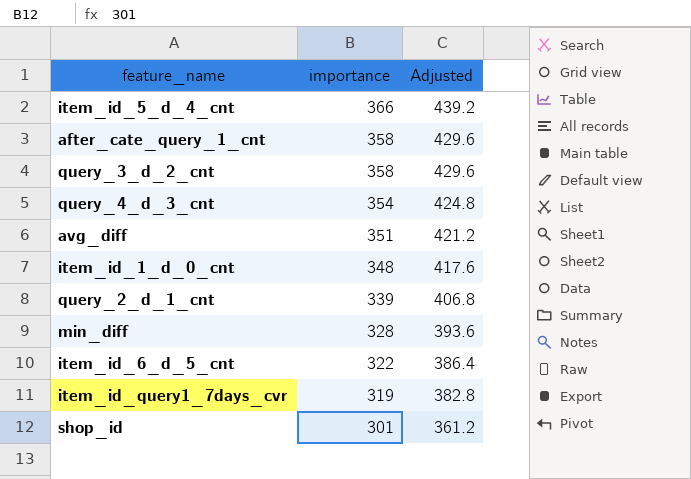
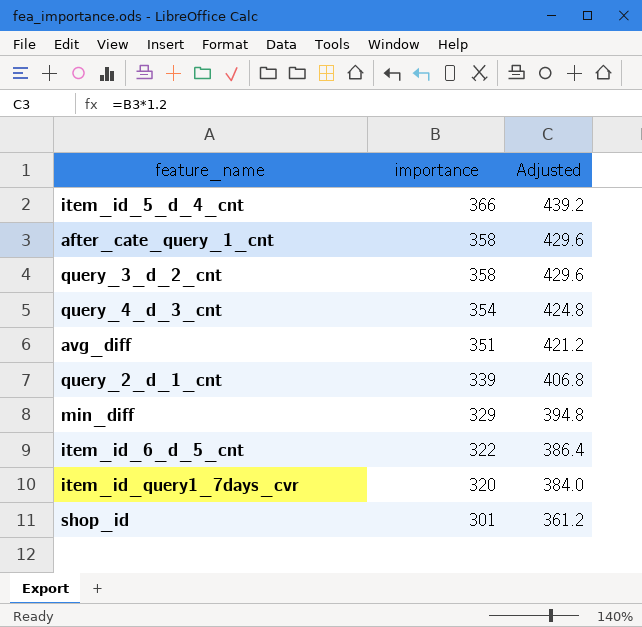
row item_id_1_d_0_cnt: 348 | 417.6 -> none
min_diff | importance: 328 -> 329
min_diff | Adjusted: 393.6 -> 394.8
item_id_query1_7days_cvr | importance: 319 -> 320
item_id_query1_7days_cvr | Adjusted: 382.8 -> 384.0

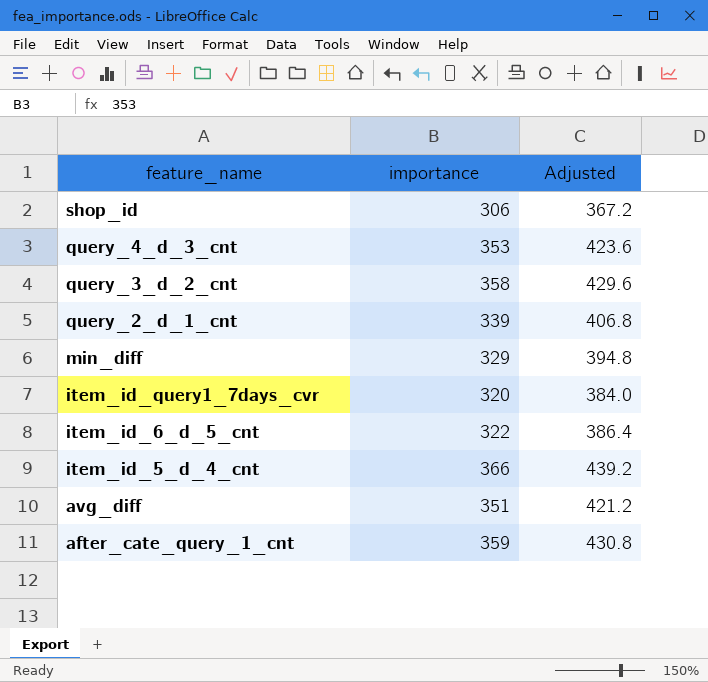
row order: importance descending -> feature_name descending
shop_id | importance: 301 -> 306
shop_id | Adjusted: 361.2 -> 367.2
query_4_d_3_cnt | importance: 354 -> 353
query_4_d_3_cnt | Adjusted: 424.8 -> 423.6
after_cate_query_1_cnt | importance: 358 -> 359
after_cate_query_1_cnt | Adjusted: 429.6 -> 430.8

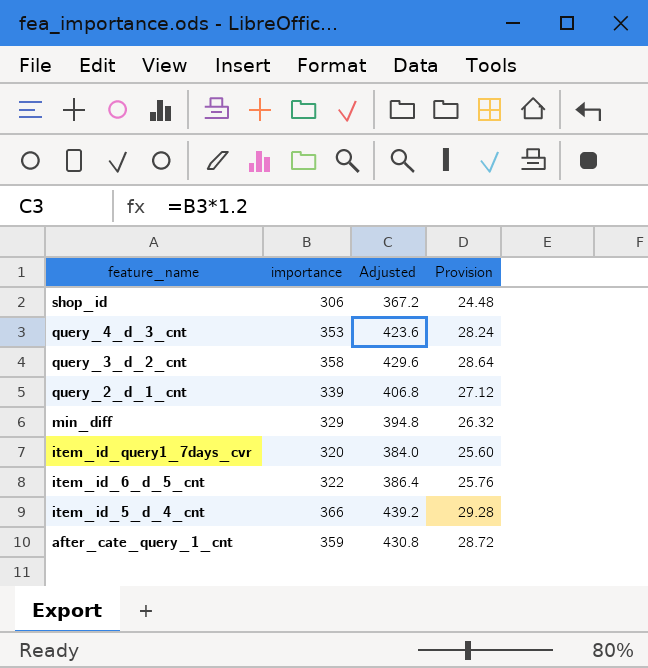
column Provision | formula: none -> [importance] * 0.08
row avg_diff: 351 | 421.2 -> none

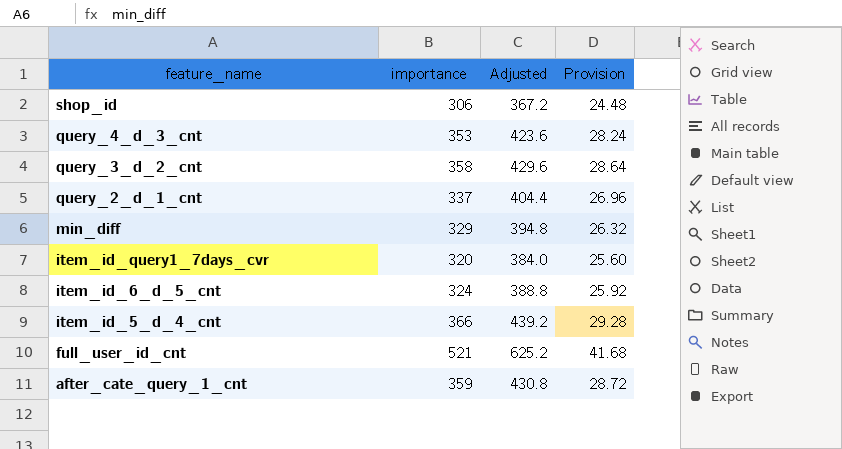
query_2_d_1_cnt | importance: 339 -> 337
query_2_d_1_cnt | Adjusted: 406.8 -> 404.4
query_2_d_1_cnt | Provision: 27.12 -> 26.96
item_id_6_d_5_cnt | importance: 322 -> 324
item_id_6_d_5_cnt | Adjusted: 386.4 -> 388.8
item_id_6_d_5_cnt | Provision: 25.76 -> 25.92
row full_user_id_cnt: none -> 521 | 625.2 | 41.68

